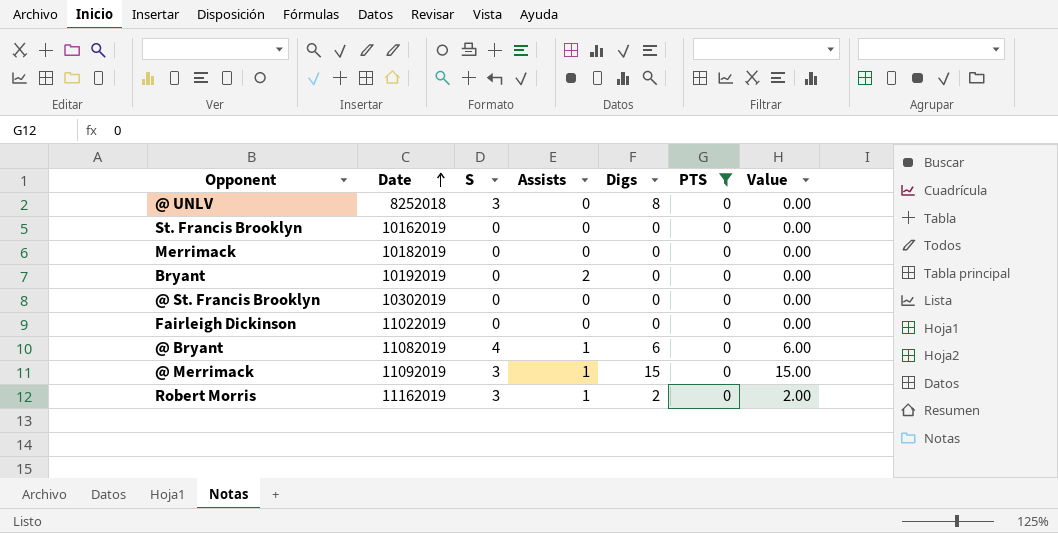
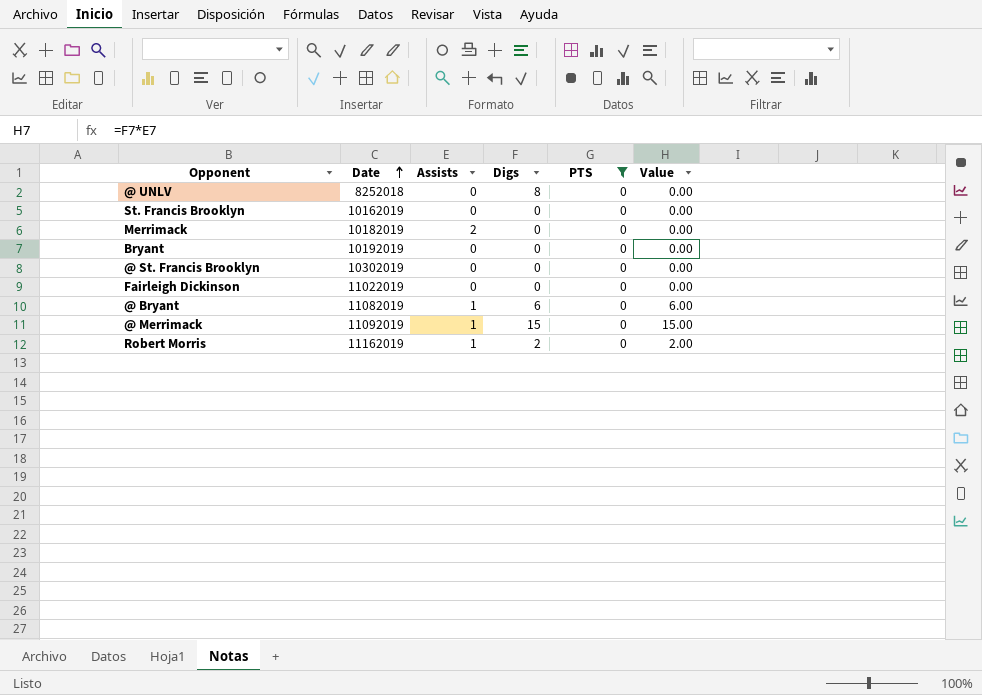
column S | position: 3 -> none
Merrimack | Assists: 0 -> 2
Bryant | Assists: 2 -> 0

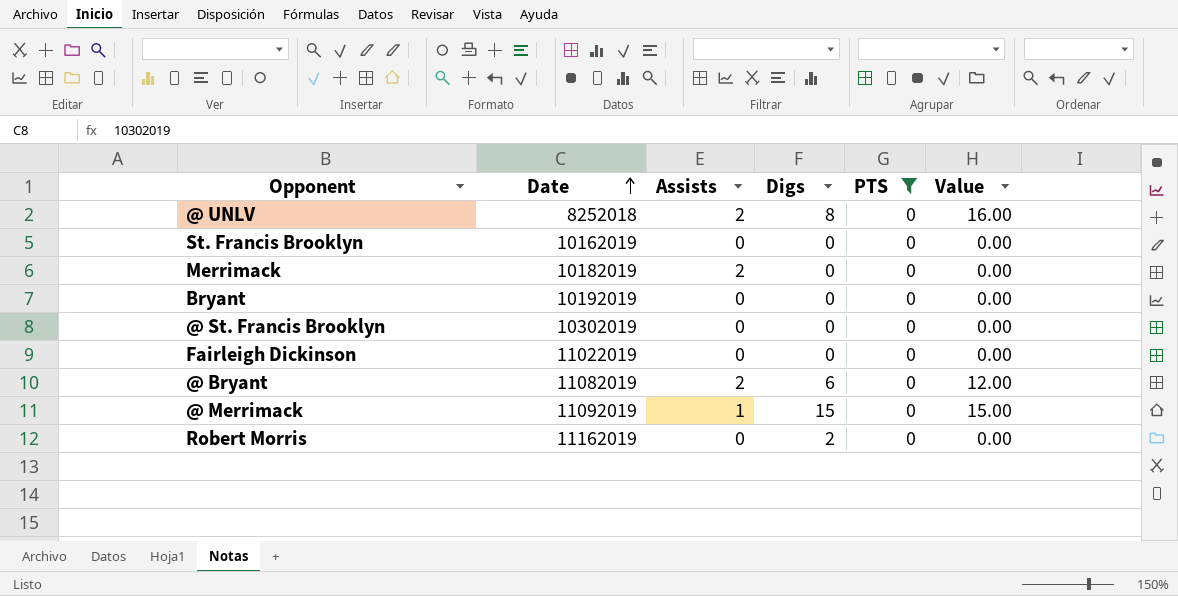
@ UNLV | Assists: 0 -> 2
@ UNLV | Value: 0.00 -> 16.00
@ Bryant | Assists: 1 -> 2
@ Bryant | Value: 6.00 -> 12.00
Robert Morris | Assists: 1 -> 0
Robert Morris | Value: 2.00 -> 0.00

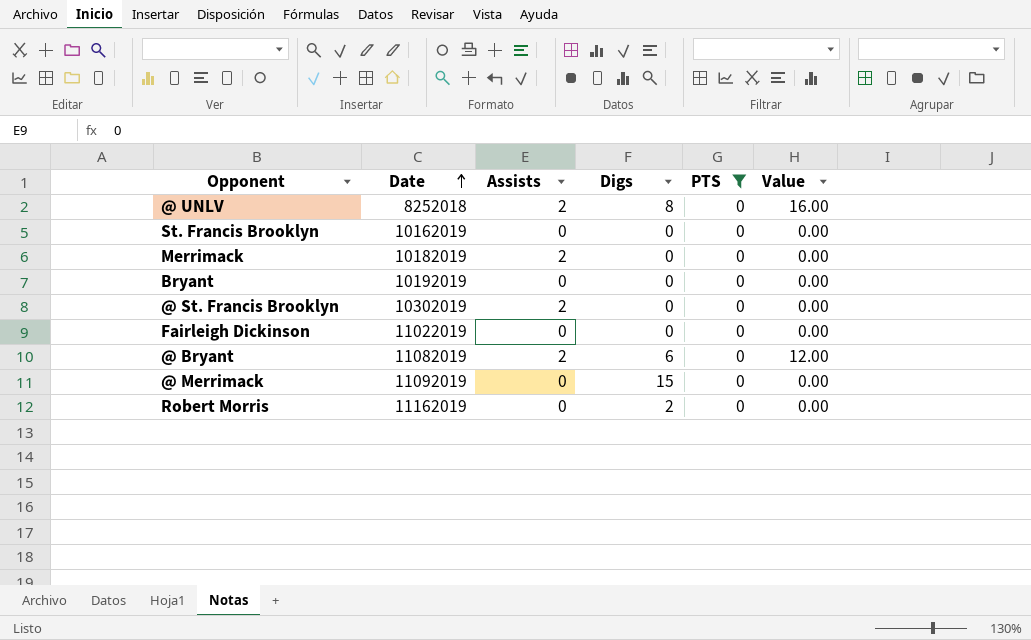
@ St. Francis Brooklyn | Assists: 0 -> 2
@ Merrimack | Assists: 1 -> 0
@ Merrimack | Value: 15.00 -> 0.00

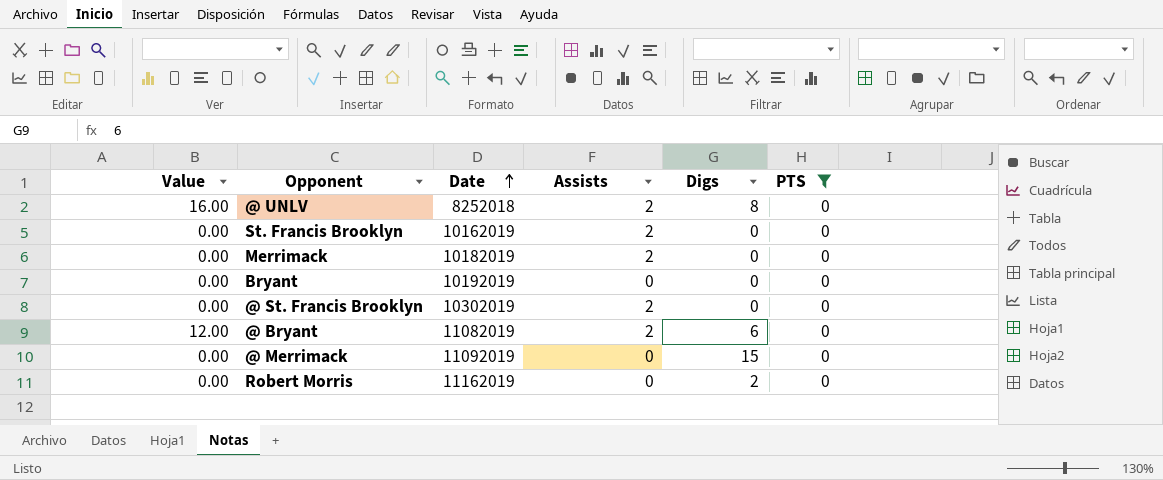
column Value | position: 6 -> 1
row Fairleigh Dickinson: 11022019 | 0 | 0 | 0 | 0.00 -> none
St. Francis Brooklyn | Assists: 0 -> 2

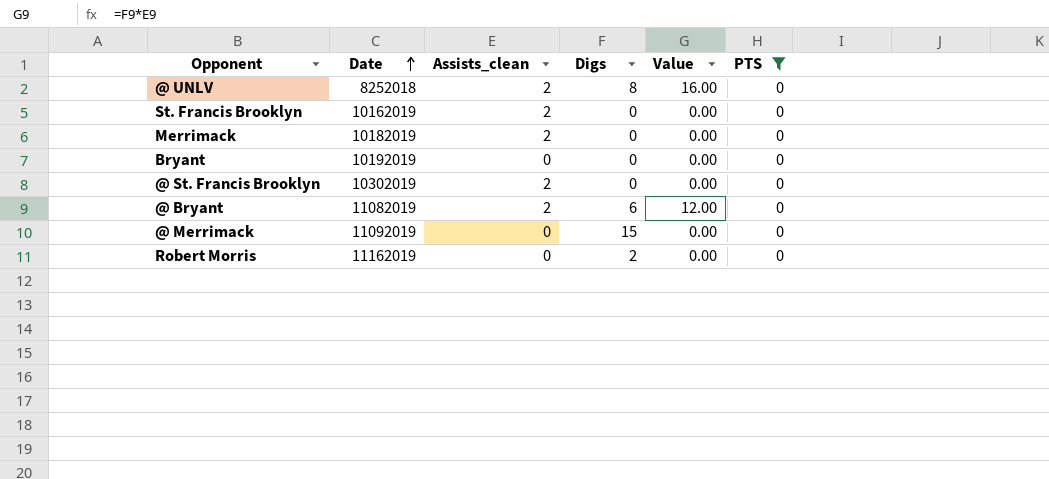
column name: Assists -> Assists_clean
column Value | position: 1 -> 5

